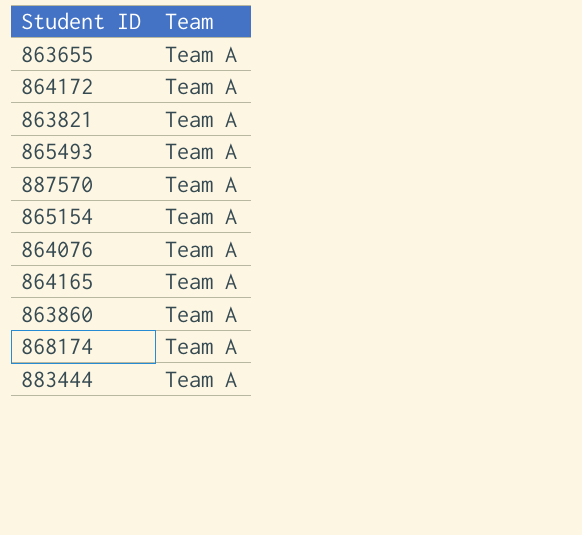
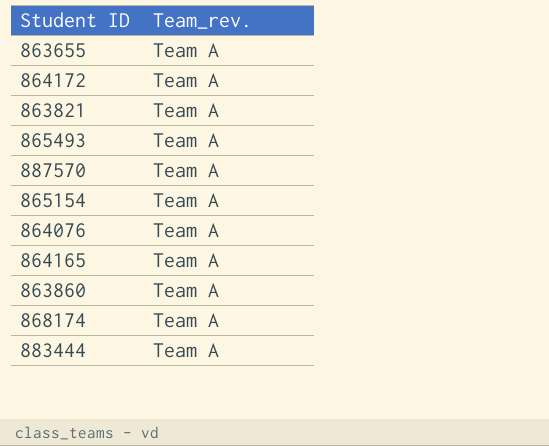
column name: Team -> Team_rev.

